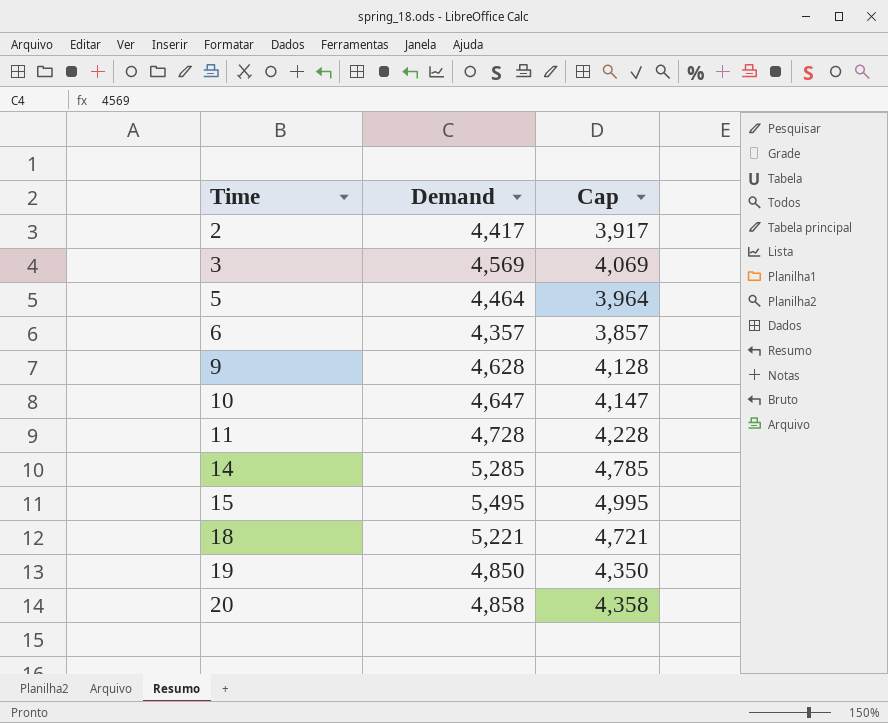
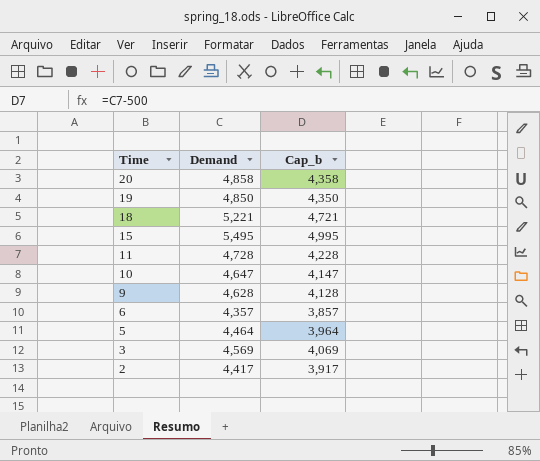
row order: Time ascending -> Time descending
column name: Cap -> Cap_b
row 14: 5,285 | 4,785 -> none

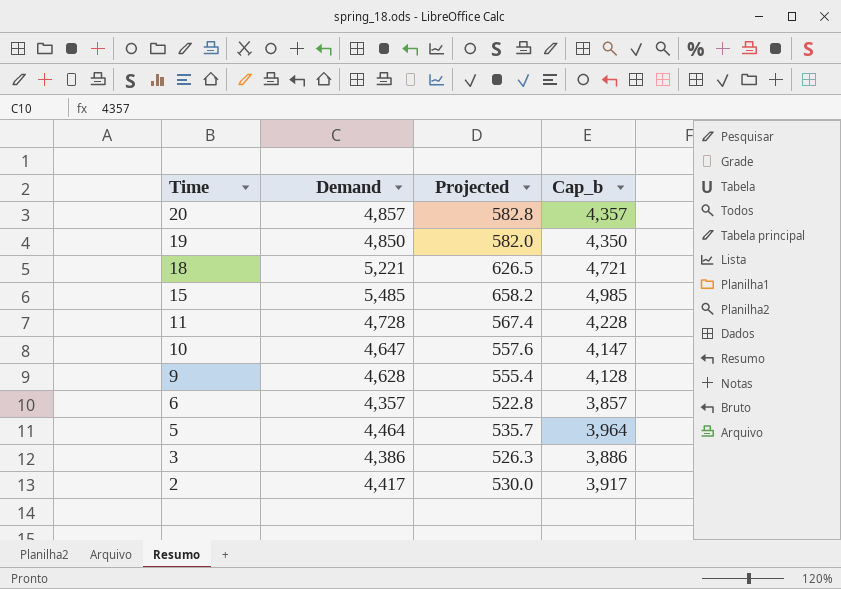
column Projected | formula: none -> [Demand] * 0.12
20 | Demand: 4,858 -> 4,857
20 | Cap_b: 4,358 -> 4,357
15 | Demand: 5,495 -> 5,485
15 | Cap_b: 4,995 -> 4,985
3 | Demand: 4,569 -> 4,386
3 | Cap_b: 4,069 -> 3,886

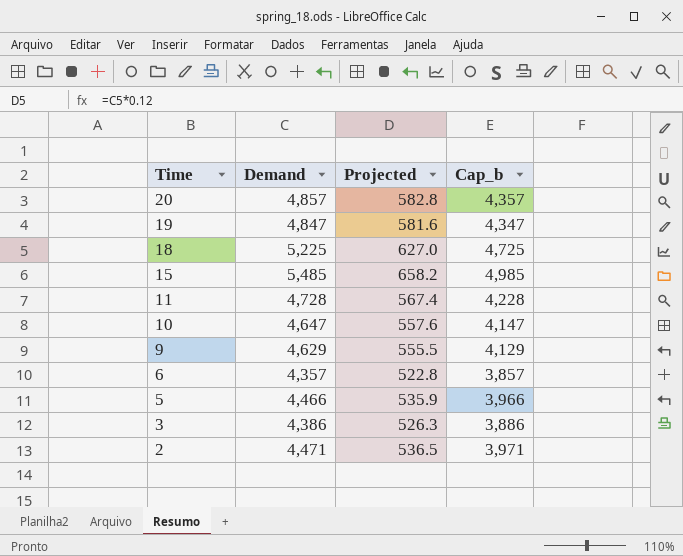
19 | Demand: 4,850 -> 4,847
19 | Projected: 582.0 -> 581.6
19 | Cap_b: 4,350 -> 4,347
18 | Demand: 5,221 -> 5,225
18 | Projected: 626.5 -> 627.0
18 | Cap_b: 4,721 -> 4,725
9 | Demand: 4,628 -> 4,629
9 | Projected: 555.4 -> 555.5
9 | Cap_b: 4,128 -> 4,129
5 | Demand: 4,464 -> 4,466
5 | Projected: 535.7 -> 535.9
5 | Cap_b: 3,964 -> 3,966
2 | Demand: 4,417 -> 4,471
2 | Projected: 530.0 -> 536.5
2 | Cap_b: 3,917 -> 3,971

